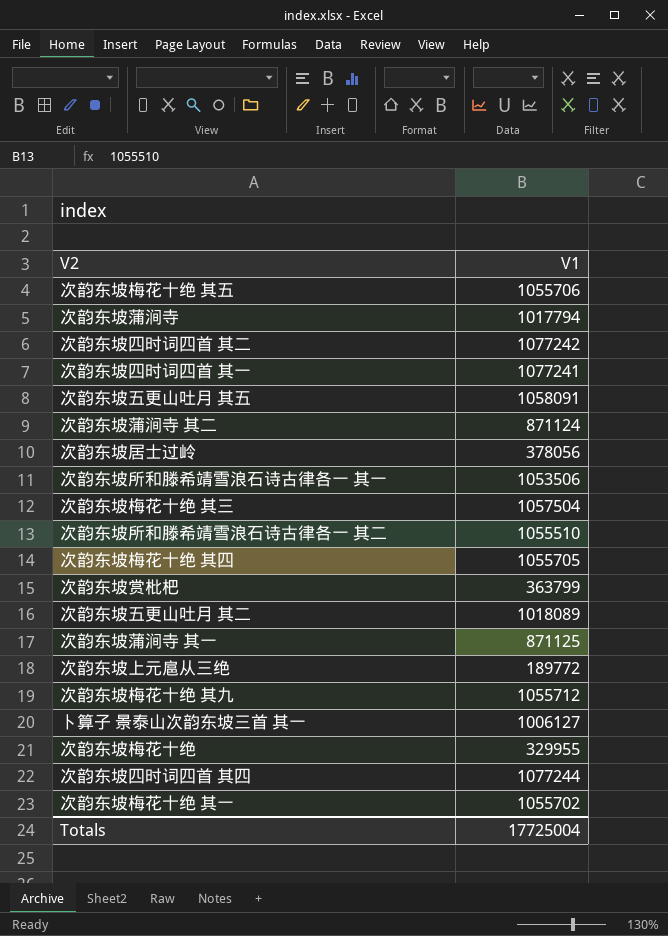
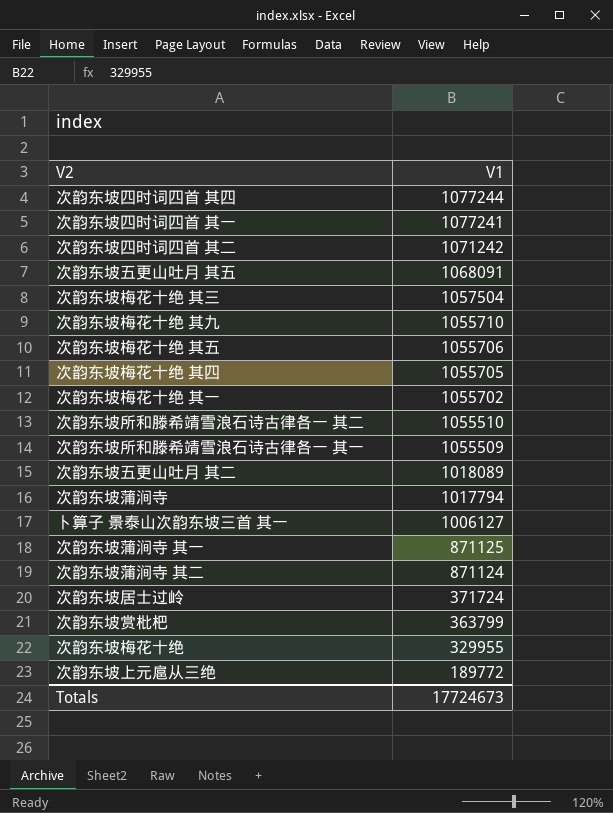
row order: none -> V1 descending
次韵东坡四时词四首 其二 | V1: 1077242 -> 1071242
次韵东坡五更山吐月 其五 | V1: 1058091 -> 1068091
次韵东坡梅花十绝 其九 | V1: 1055712 -> 1055710
次韵东坡所和滕希靖雪浪石诗古律各一 其一 | V1: 1053506 -> 1055509
次韵东坡居士过岭 | V1: 378056 -> 371724
Totals | V1: 17725004 -> 17724673

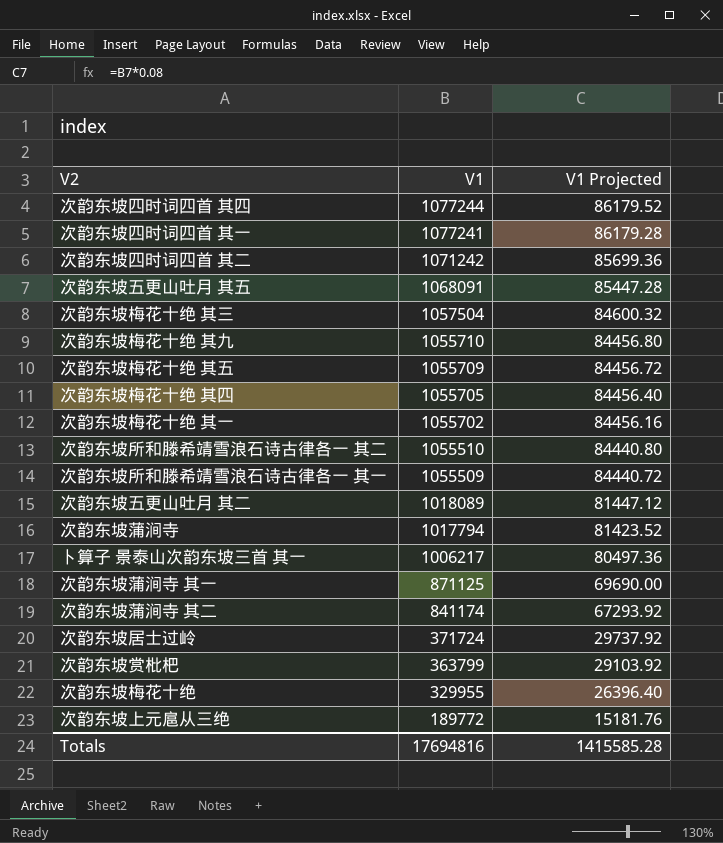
column V1 Projected | formula: none -> [V1] * 0.08
次韵东坡梅花十绝 其五 | V1: 1055706 -> 1055709
卜算子 景泰山次韵东坡三首 其一 | V1: 1006127 -> 1006217
次韵东坡蒲涧寺 其二 | V1: 871124 -> 841174
Totals | V1: 17724673 -> 17694816

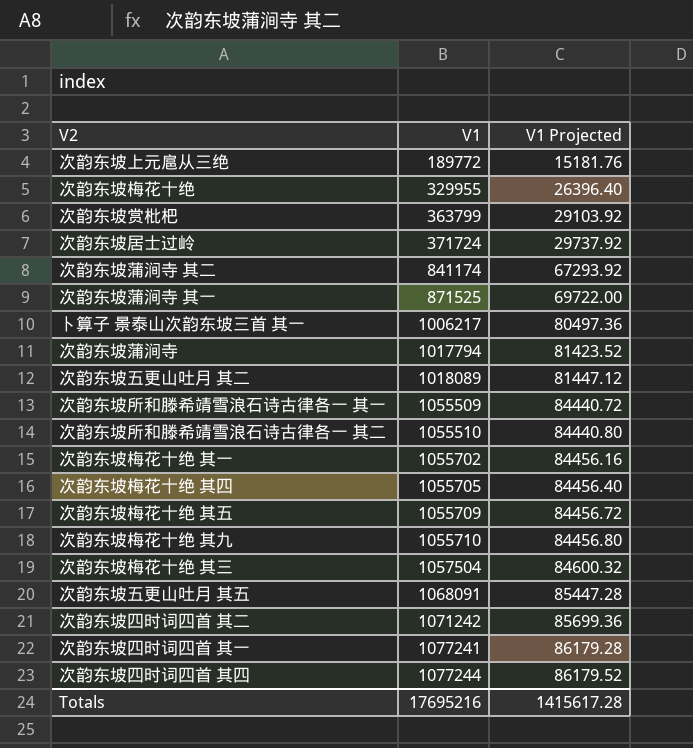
row order: V1 descending -> V1 ascending
次韵东坡蒲涧寺 其一 | V1: 871125 -> 871525
次韵东坡蒲涧寺 其一 | V1 Projected: 69690.00 -> 69722.00
Totals | V1: 17694816 -> 17695216
Totals | V1 Projected: 1415585.28 -> 1415617.28

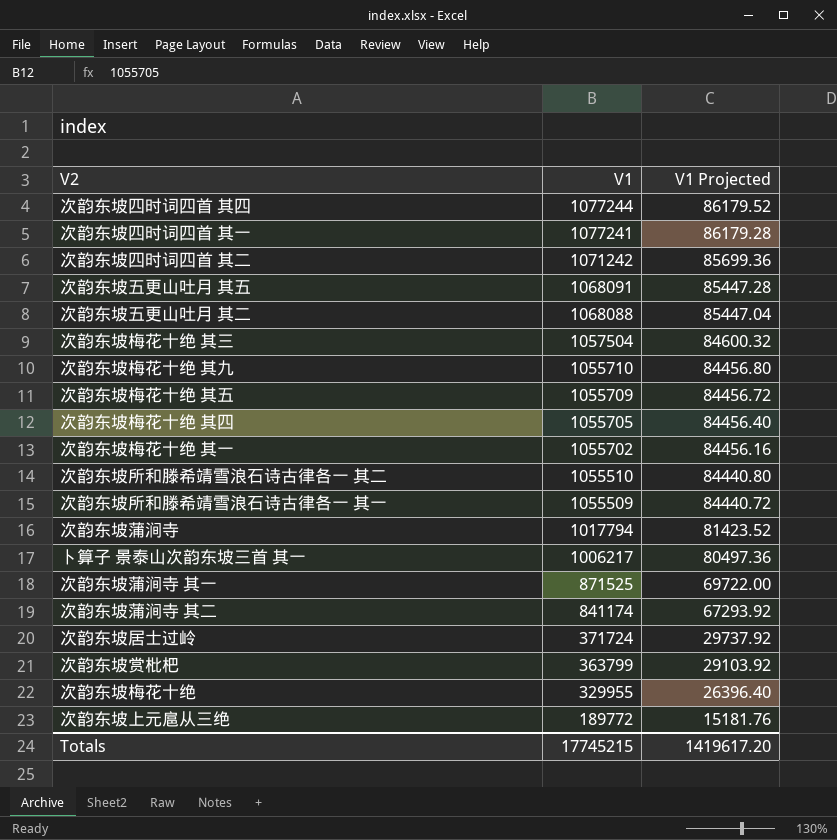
row order: V1 ascending -> V1 descending
次韵东坡五更山吐月 其二 | V1: 1018089 -> 1068088
次韵东坡五更山吐月 其二 | V1 Projected: 81447.12 -> 85447.04
Totals | V1: 17695216 -> 17745215
Totals | V1 Projected: 1415617.28 -> 1419617.20

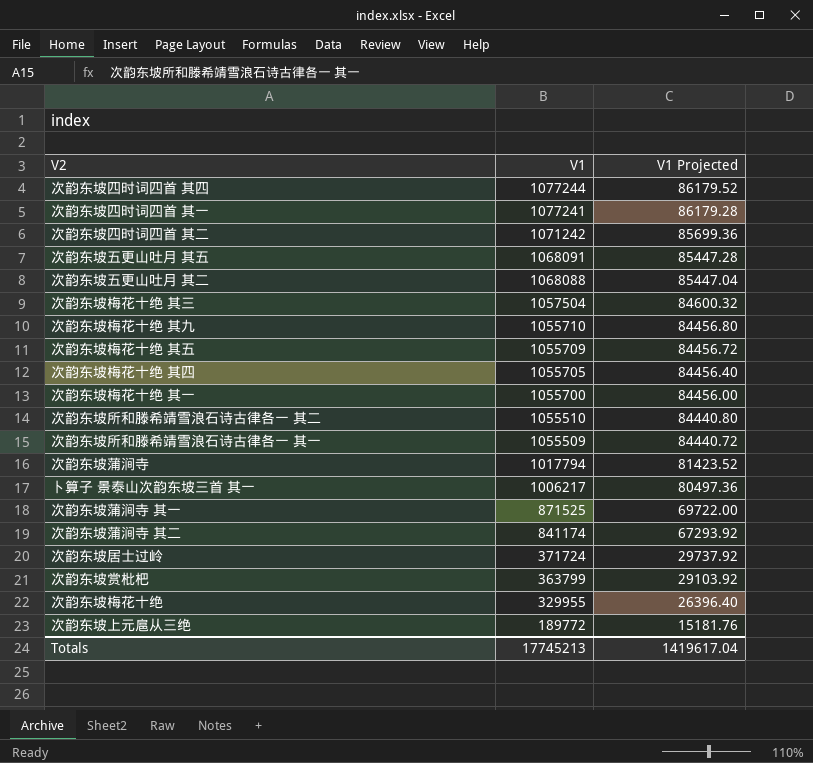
次韵东坡梅花十绝 其一 | V1: 1055702 -> 1055700
次韵东坡梅花十绝 其一 | V1 Projected: 84456.16 -> 84456.00
Totals | V1: 17745215 -> 17745213
Totals | V1 Projected: 1419617.20 -> 1419617.04

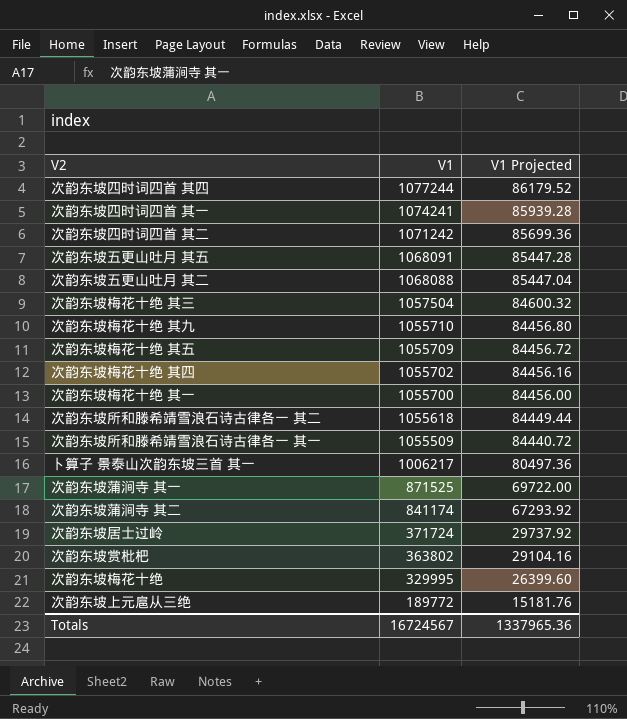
row 次韵东坡蒲涧寺: 1017794 | 81423.52 -> none
次韵东坡四时词四首 其一 | V1: 1077241 -> 1074241
次韵东坡四时词四首 其一 | V1 Projected: 86179.28 -> 85939.28
次韵东坡梅花十绝 其四 | V1: 1055705 -> 1055702
次韵东坡梅花十绝 其四 | V1 Projected: 84456.40 -> 84456.16
次韵东坡所和滕希靖雪浪石诗古律各一 其二 | V1: 1055510 -> 1055618
次韵东坡所和滕希靖雪浪石诗古律各一 其二 | V1 Projected: 84440.80 -> 84449.44
次韵东坡赏枇杷 | V1: 363799 -> 363802
次韵东坡赏枇杷 | V1 Projected: 29103.92 -> 29104.16
次韵东坡梅花十绝 | V1: 329955 -> 329995
次韵东坡梅花十绝 | V1 Projected: 26396.40 -> 26399.60
Totals | V1: 17745213 -> 16724567
Totals | V1 Projected: 1419617.04 -> 1337965.36

